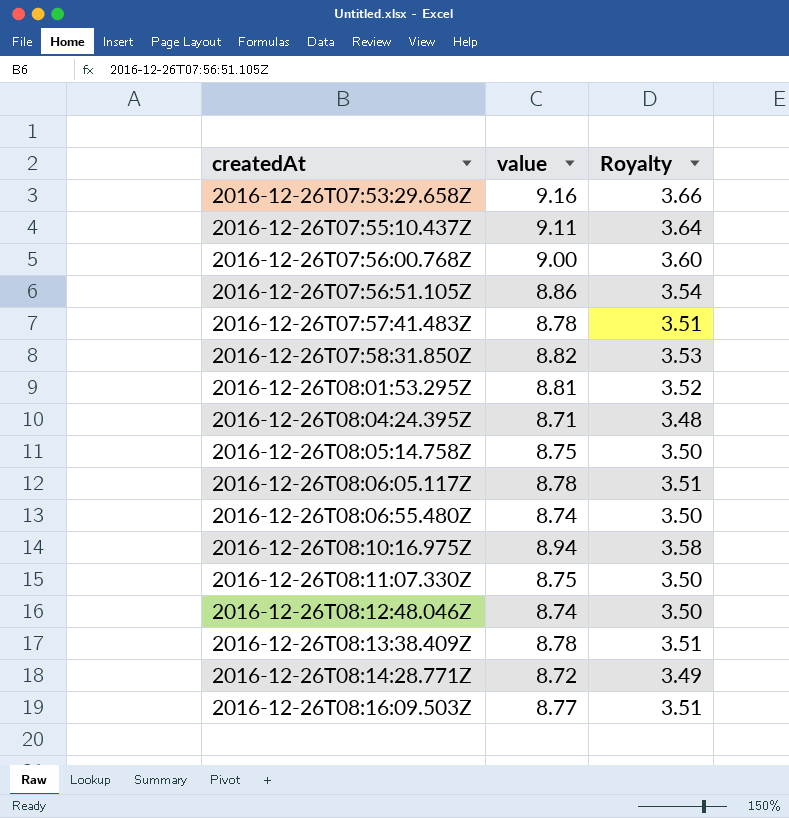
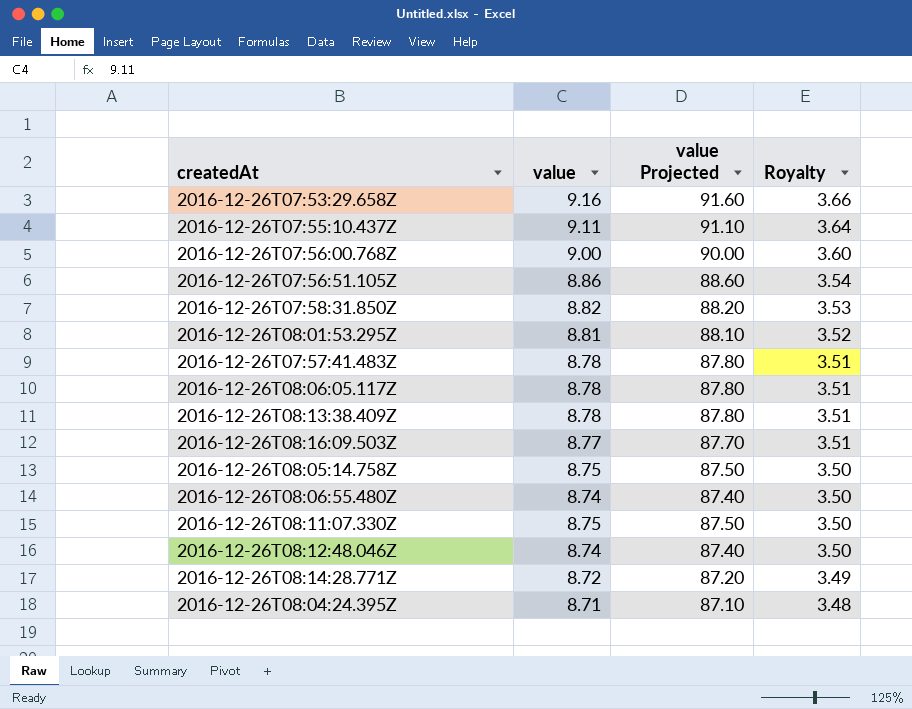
row order: createdAt ascending -> Royalty descending
column value Projected | formula: none -> [value] * 10
row 2016-12-26T08:10:16.975Z: 8.94 | 3.58 -> none

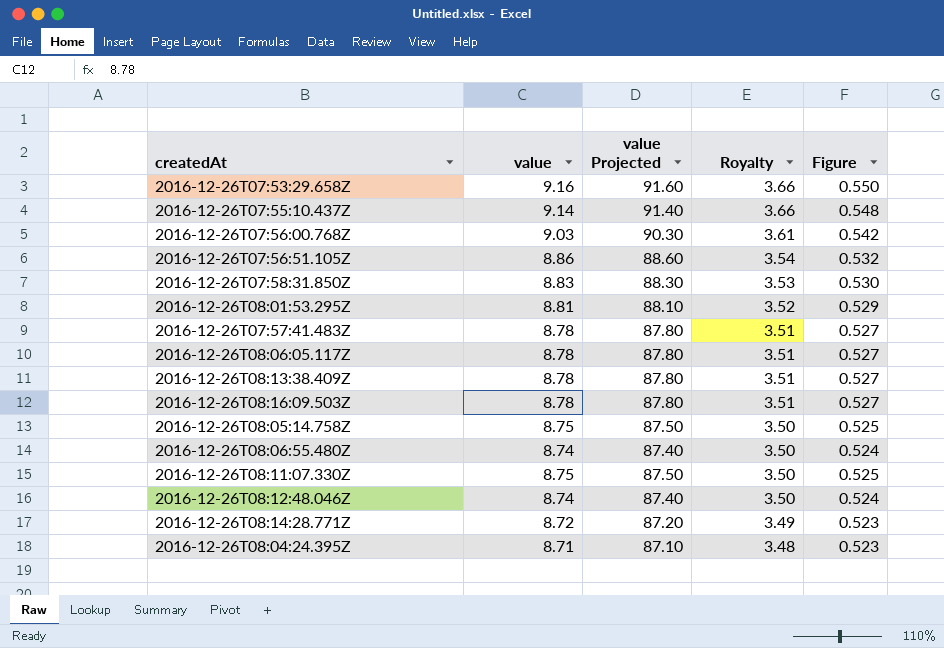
column Figure | formula: none -> [value] * 0.06
2016-12-26T07:55:10.437Z | value: 9.11 -> 9.14
2016-12-26T07:55:10.437Z | value Projected: 91.10 -> 91.40
2016-12-26T07:55:10.437Z | Royalty: 3.64 -> 3.66
2016-12-26T07:56:00.768Z | value: 9.00 -> 9.03
2016-12-26T07:56:00.768Z | value Projected: 90.00 -> 90.30
2016-12-26T07:56:00.768Z | Royalty: 3.60 -> 3.61
2016-12-26T07:58:31.850Z | value: 8.82 -> 8.83
2016-12-26T07:58:31.850Z | value Projected: 88.20 -> 88.30
2016-12-26T08:16:09.503Z | value: 8.77 -> 8.78
2016-12-26T08:16:09.503Z | value Projected: 87.70 -> 87.80

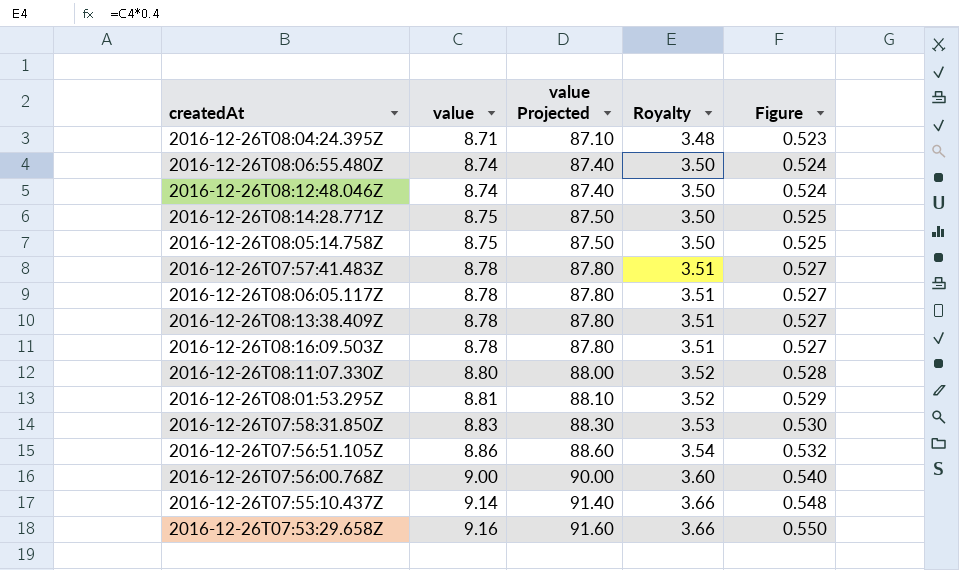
row order: Royalty descending -> value ascending
2016-12-26T08:14:28.771Z | value: 8.72 -> 8.75
2016-12-26T08:14:28.771Z | value Projected: 87.20 -> 87.50
2016-12-26T08:14:28.771Z | Royalty: 3.49 -> 3.50
2016-12-26T08:14:28.771Z | Figure: 0.523 -> 0.525
2016-12-26T08:11:07.330Z | value: 8.75 -> 8.80
2016-12-26T08:11:07.330Z | value Projected: 87.50 -> 88.00
2016-12-26T08:11:07.330Z | Royalty: 3.50 -> 3.52
2016-12-26T08:11:07.330Z | Figure: 0.525 -> 0.528
2016-12-26T07:56:00.768Z | value: 9.03 -> 9.00
2016-12-26T07:56:00.768Z | value Projected: 90.30 -> 90.00
2016-12-26T07:56:00.768Z | Royalty: 3.61 -> 3.60
2016-12-26T07:56:00.768Z | Figure: 0.542 -> 0.540

